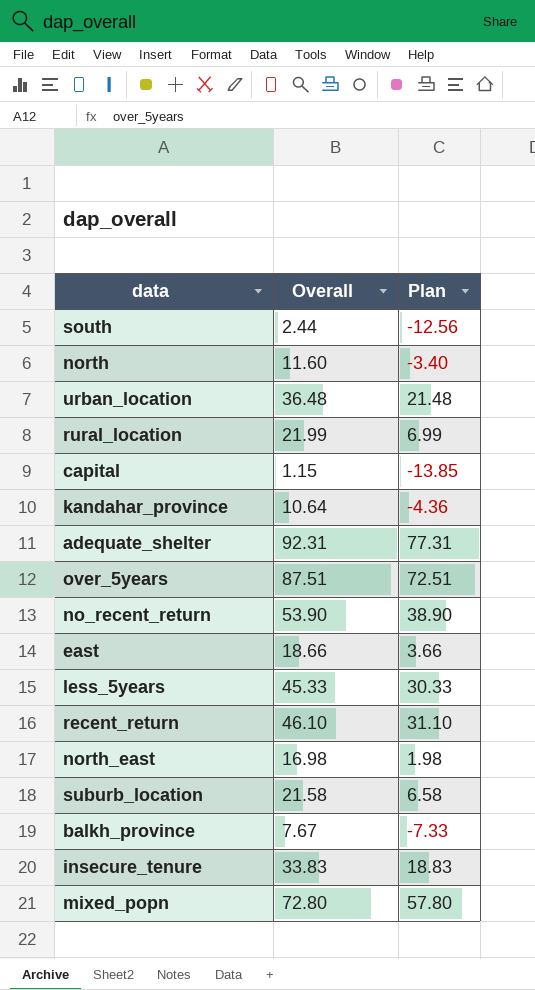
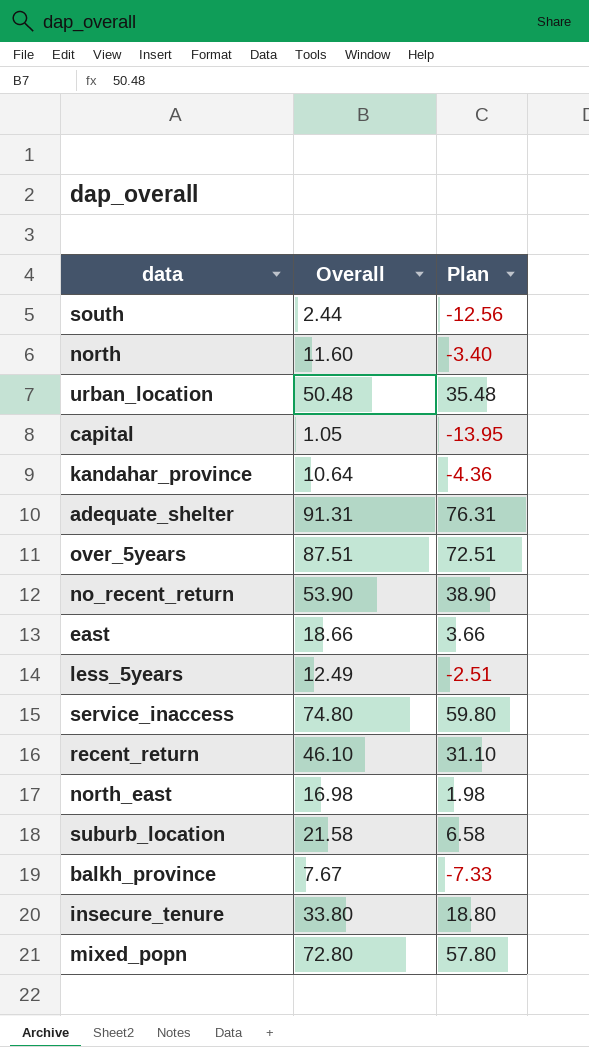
row rural_location: 21.99 | 6.99 -> none
urban_location | Overall: 36.48 -> 50.48
urban_location | Plan: 21.48 -> 35.48
capital | Overall: 1.15 -> 1.05
capital | Plan: -13.85 -> -13.95
adequate_shelter | Overall: 92.31 -> 91.31
adequate_shelter | Plan: 77.31 -> 76.31
less_5years | Overall: 45.33 -> 12.49
less_5years | Plan: 30.33 -> -2.51
row service_inaccess: none -> 74.80 | 59.80
insecure_tenure | Overall: 33.83 -> 33.80
insecure_tenure | Plan: 18.83 -> 18.80

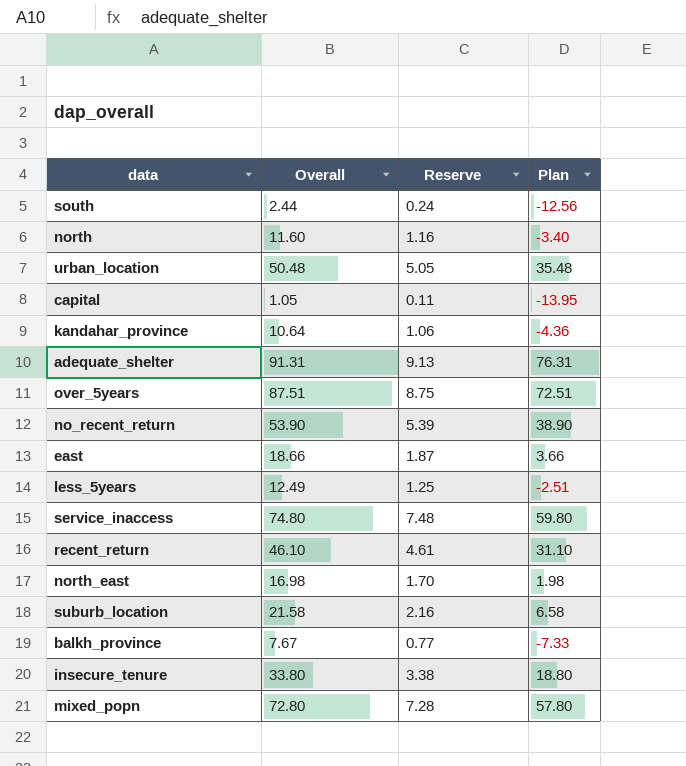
column Reserve | formula: none -> [Overall] * 0.1

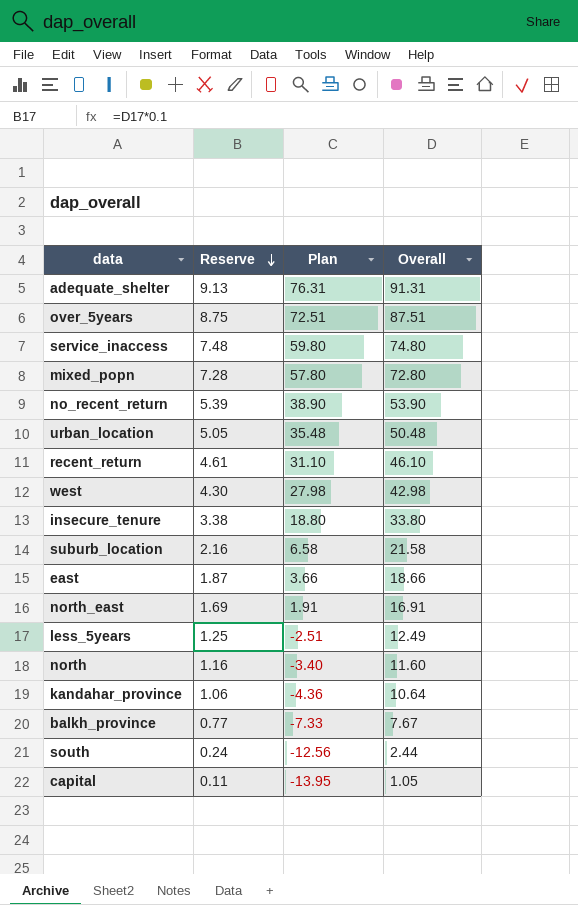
row order: none -> Reserve descending
column Overall | position: 2 -> 4
row west: none -> 4.30 | 27.98 | 42.98
north_east | Reserve: 1.70 -> 1.69
north_east | Plan: 1.98 -> 1.91
north_east | Overall: 16.98 -> 16.91

